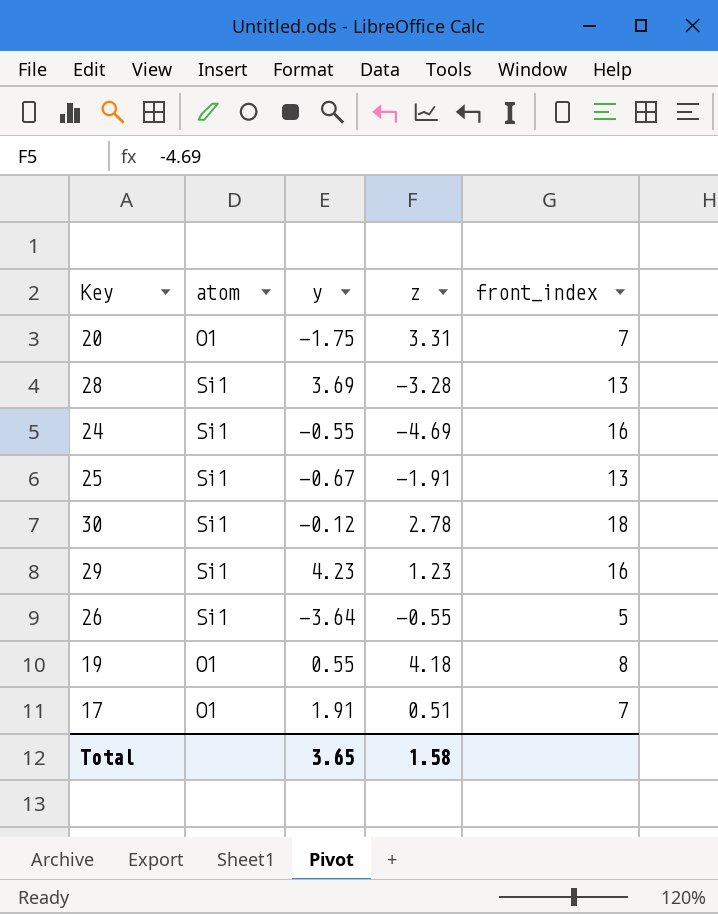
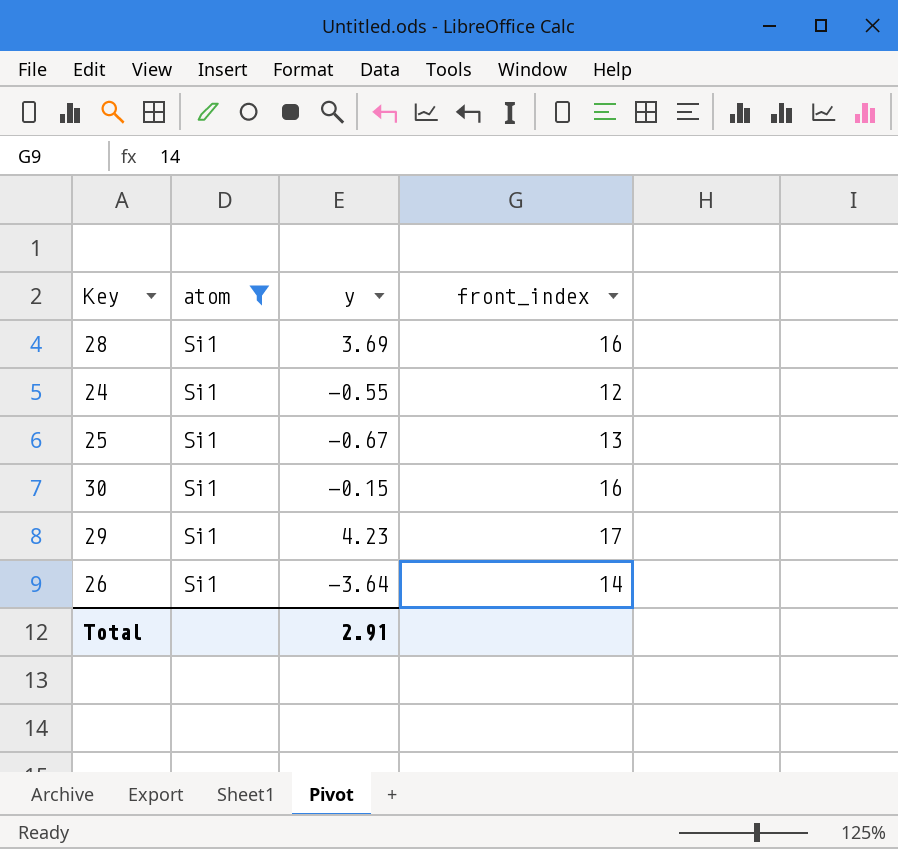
filter: none -> atom = Si1
column z | position: 4 -> none
28 | front_index: 13 -> 16
24 | front_index: 16 -> 12
30 | y: -0.12 -> -0.15
30 | front_index: 18 -> 16
29 | front_index: 16 -> 17
26 | front_index: 5 -> 14
Total | y: 3.65 -> 2.91

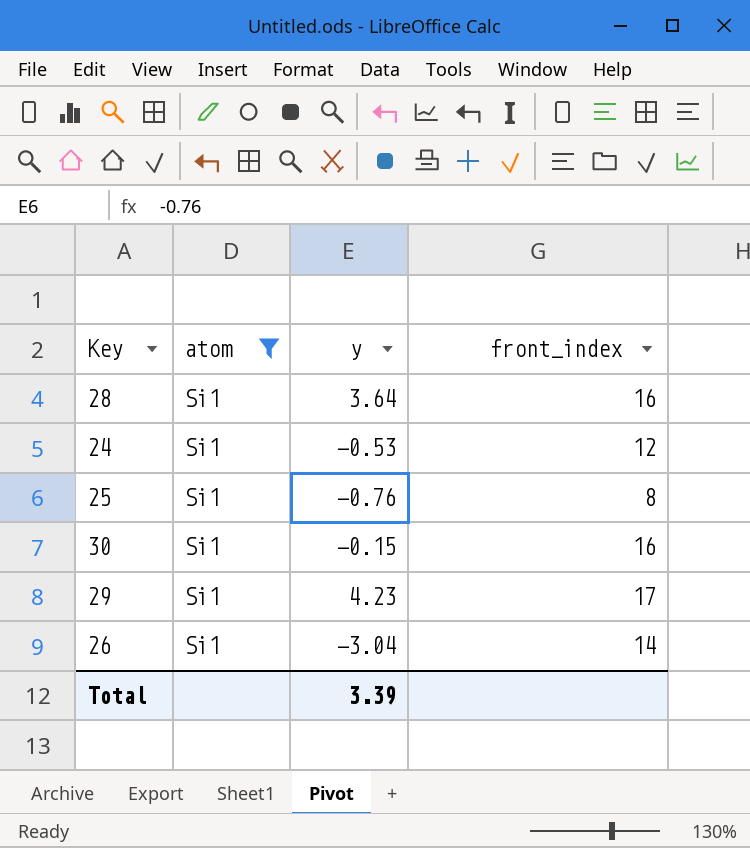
28 | y: 3.69 -> 3.64
24 | y: -0.55 -> -0.53
25 | y: -0.67 -> -0.76
25 | front_index: 13 -> 8
26 | y: -3.64 -> -3.04
Total | y: 2.91 -> 3.39

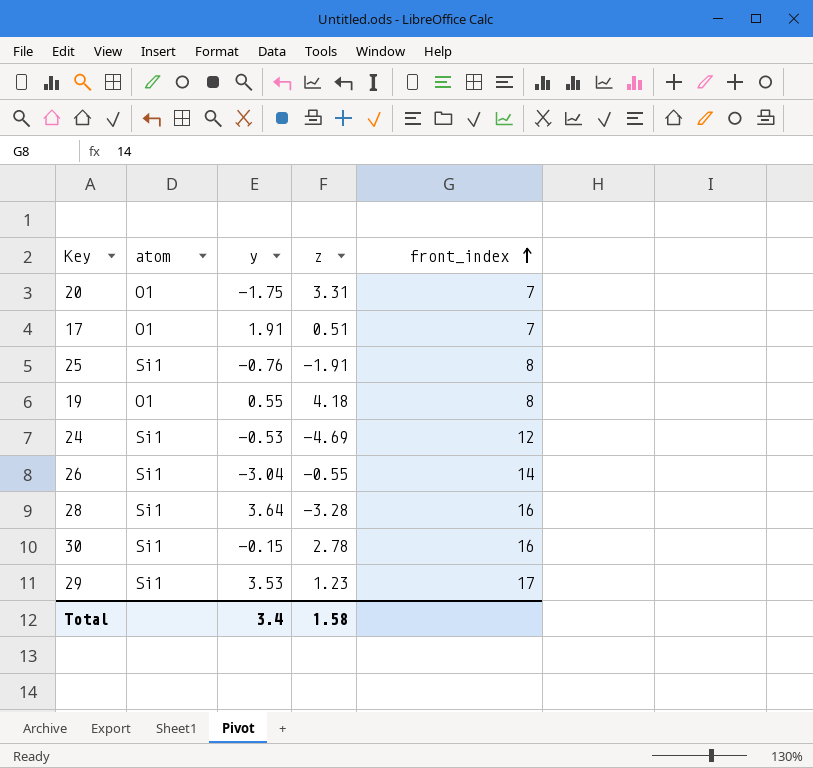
filter: atom = Si1 -> none
row order: none -> front_index ascending
column z | position: none -> 4
29 | y: 4.23 -> 3.53
Total | y: 3.39 -> 3.4

